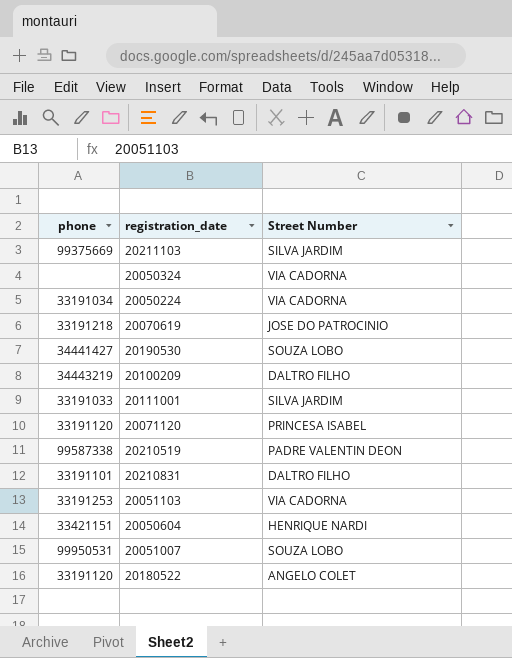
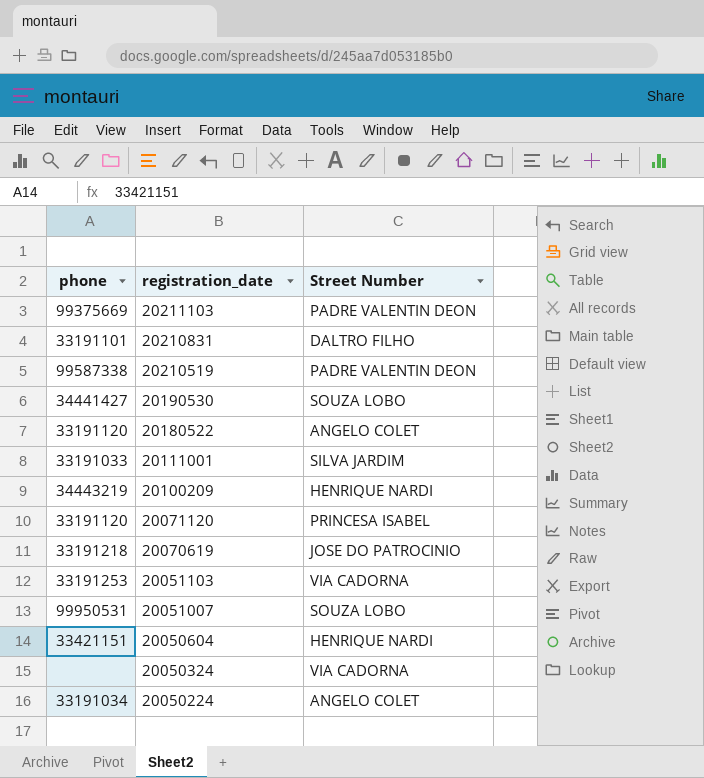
row order: none -> registration_date descending
20211103 | Street Number: SILVA JARDIM -> PADRE VALENTIN DEON
20100209 | Street Number: DALTRO FILHO -> HENRIQUE NARDI
20050224 | Street Number: VIA CADORNA -> ANGELO COLET

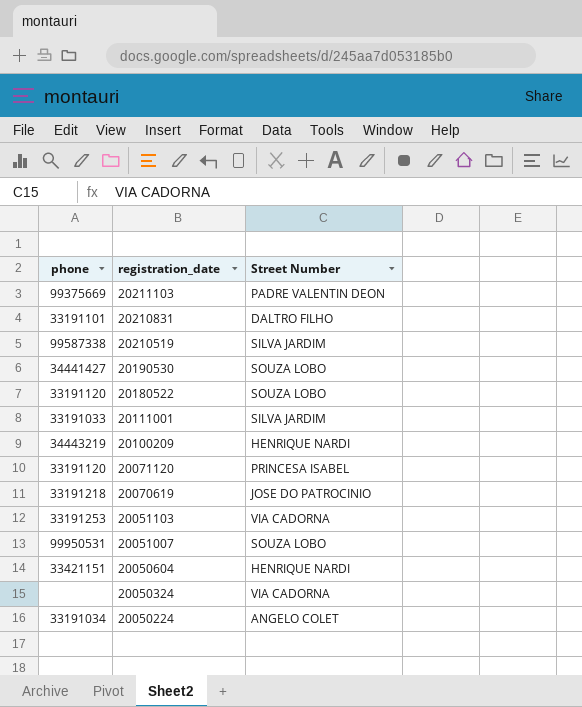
20210519 | Street Number: PADRE VALENTIN DEON -> SILVA JARDIM
20180522 | Street Number: ANGELO COLET -> SOUZA LOBO

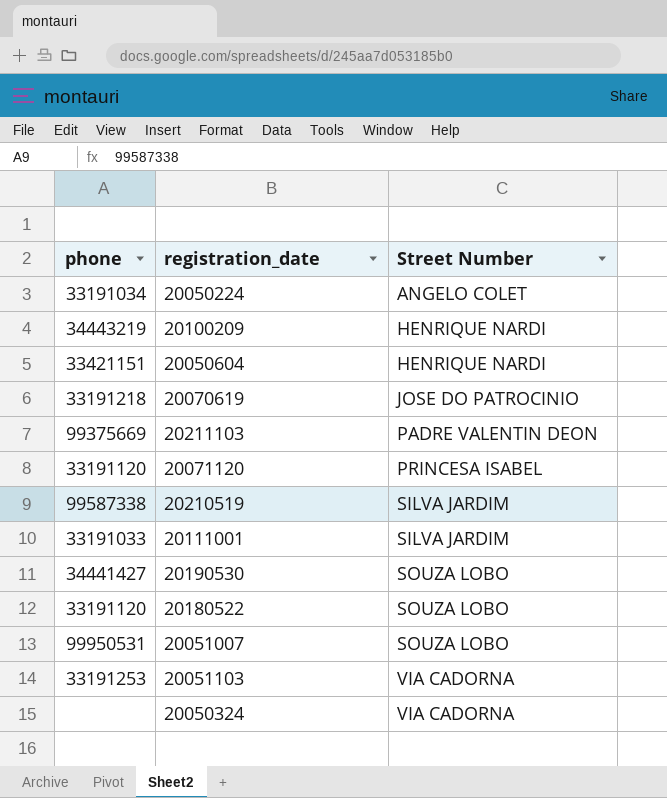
row order: registration_date descending -> Street Number ascending
row 20210831: 33191101 | DALTRO FILHO -> none

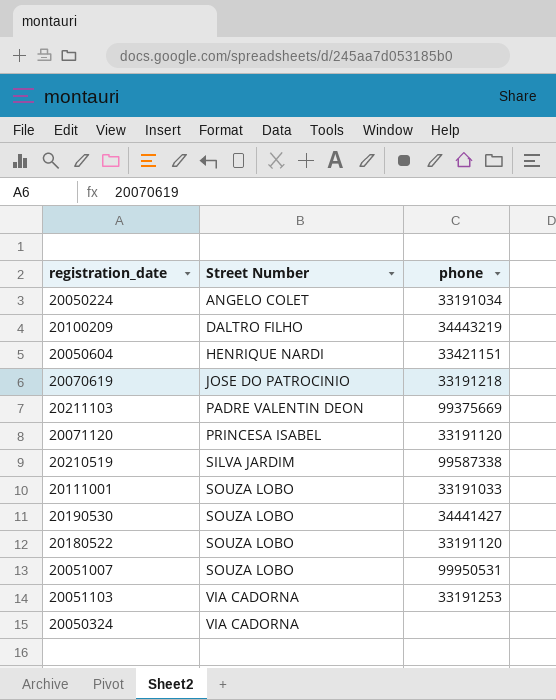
column phone | position: 1 -> 3
20100209 | Street Number: HENRIQUE NARDI -> DALTRO FILHO
20111001 | Street Number: SILVA JARDIM -> SOUZA LOBO

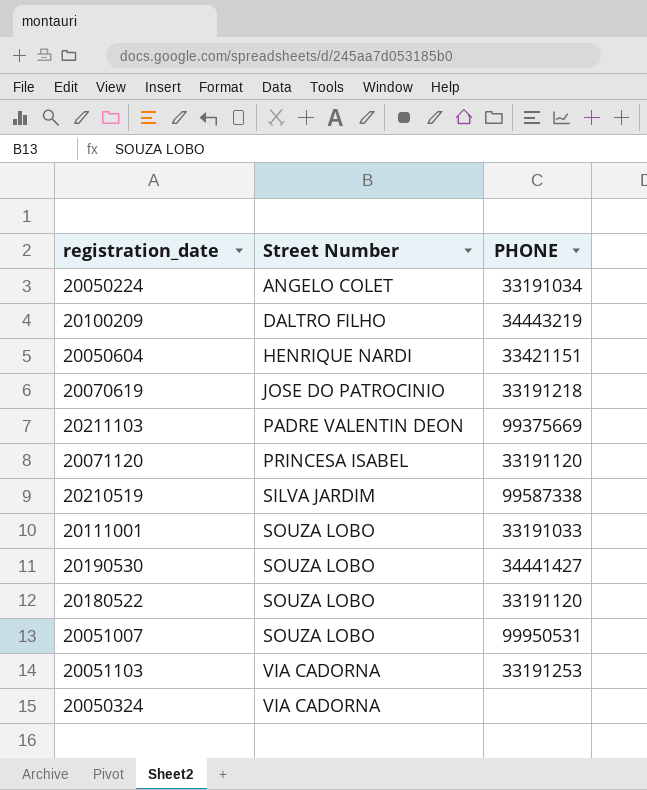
column name: phone -> PHONE

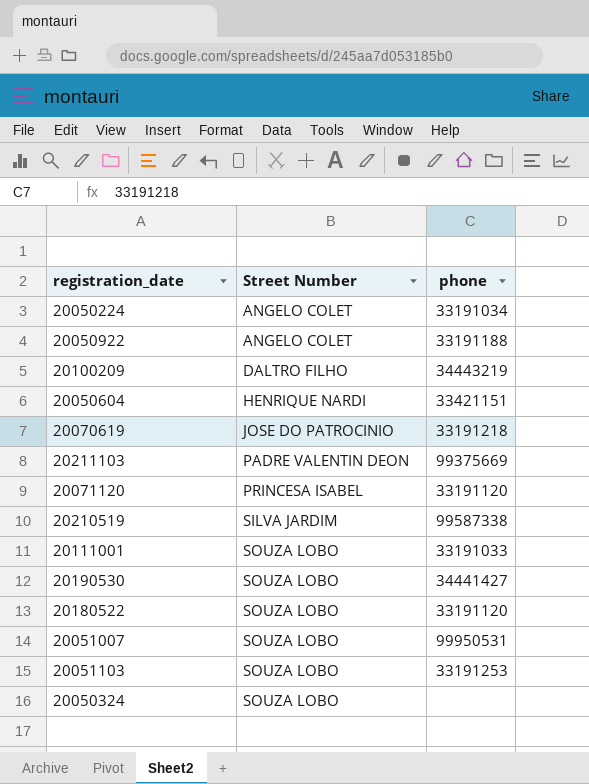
column name: PHONE -> phone
row 20050922: none -> ANGELO COLET | 33191188
20051103 | Street Number: VIA CADORNA -> SOUZA LOBO
20050324 | Street Number: VIA CADORNA -> SOUZA LOBO

